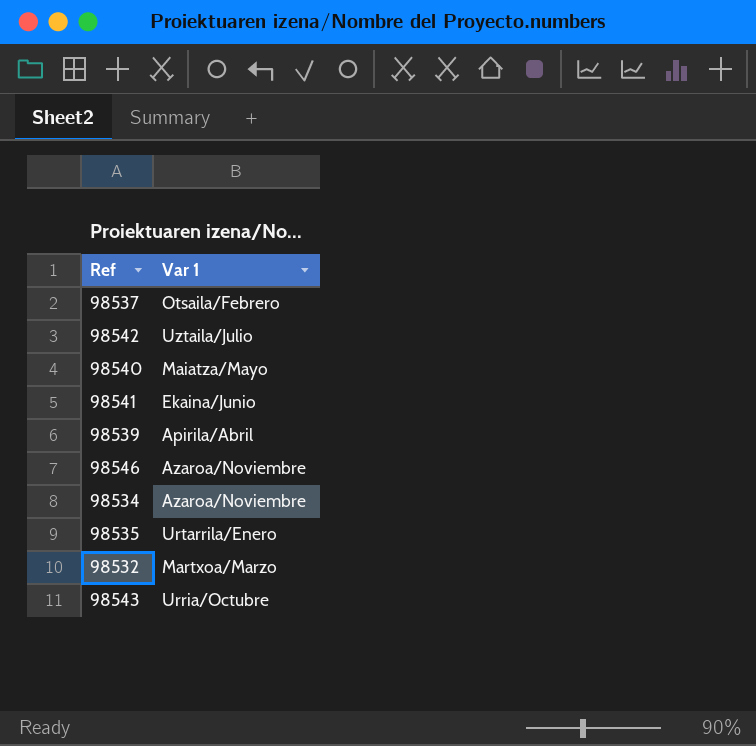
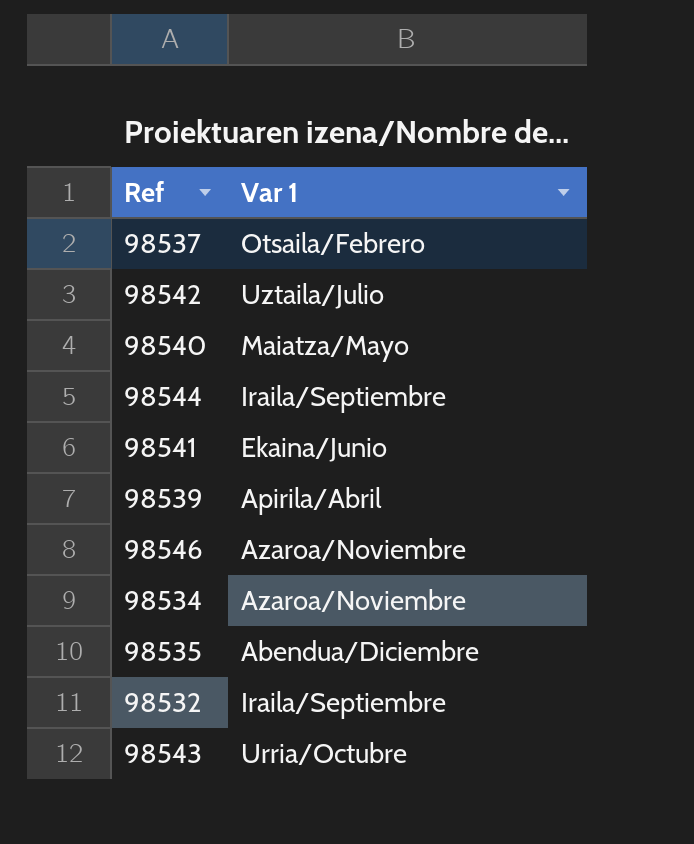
row 98544: none -> Iraila/Septiembre
98535 | Var 1: Urtarrila/Enero -> Abendua/Diciembre
98532 | Var 1: Martxoa/Marzo -> Iraila/Septiembre

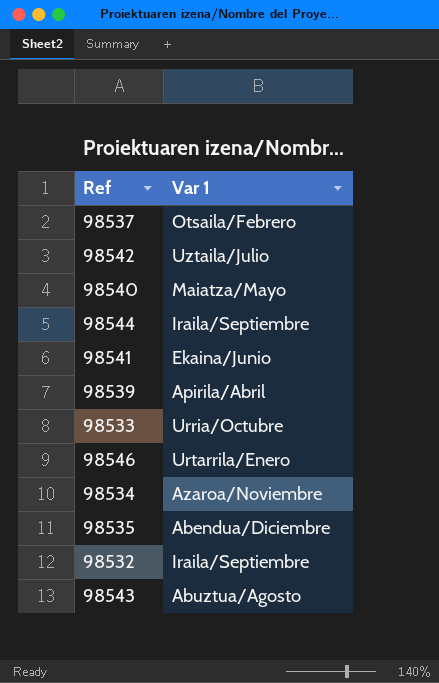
row 98533: none -> Urria/Octubre
98546 | Var 1: Azaroa/Noviembre -> Urtarrila/Enero
98543 | Var 1: Urria/Octubre -> Abuztua/Agosto

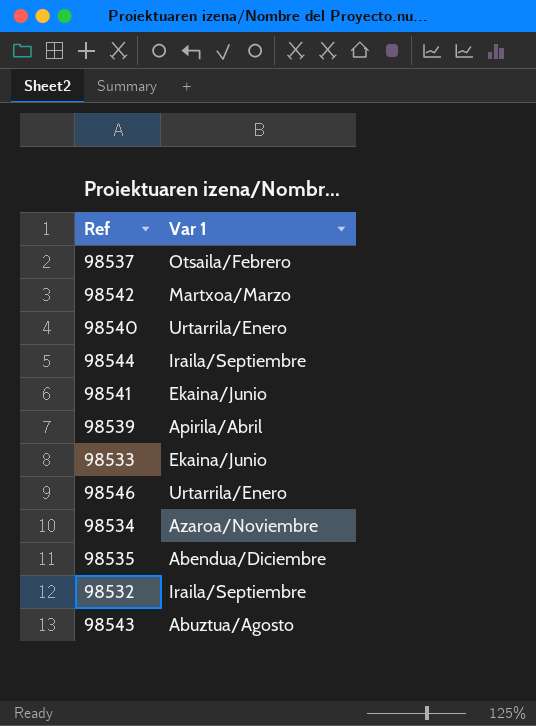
98542 | Var 1: Uztaila/Julio -> Martxoa/Marzo
98540 | Var 1: Maiatza/Mayo -> Urtarrila/Enero
98533 | Var 1: Urria/Octubre -> Ekaina/Junio

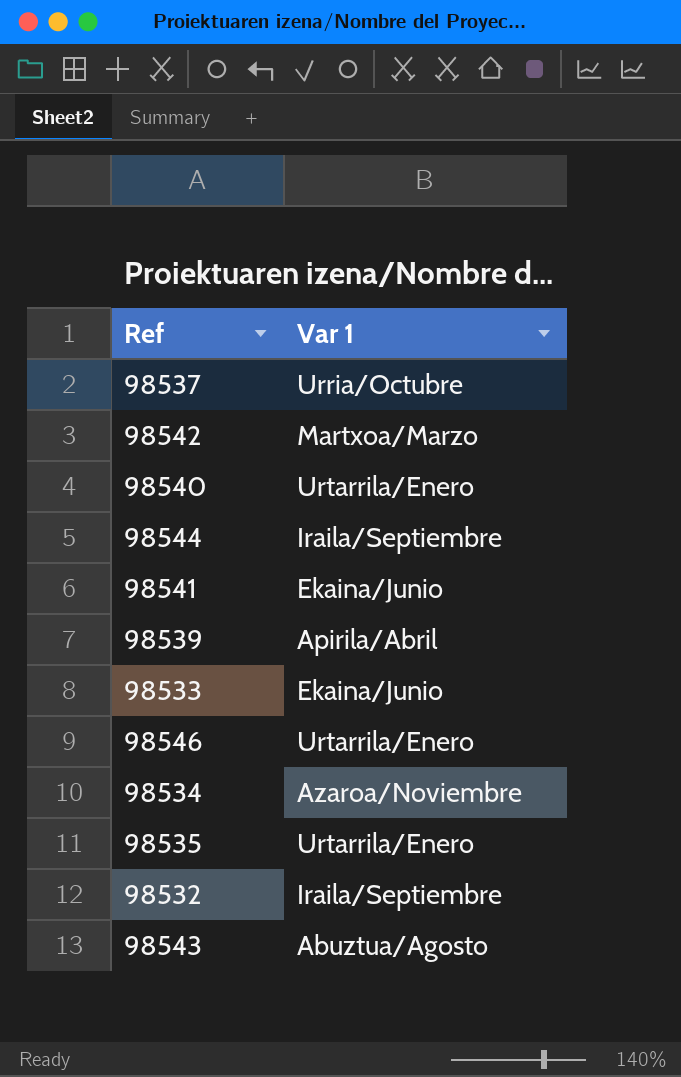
98537 | Var 1: Otsaila/Febrero -> Urria/Octubre
98535 | Var 1: Abendua/Diciembre -> Urtarrila/Enero

